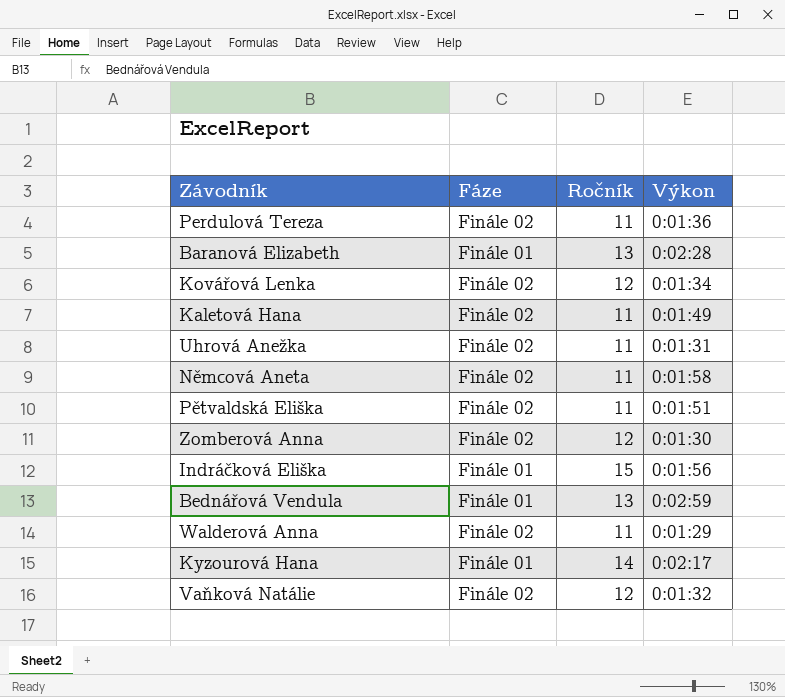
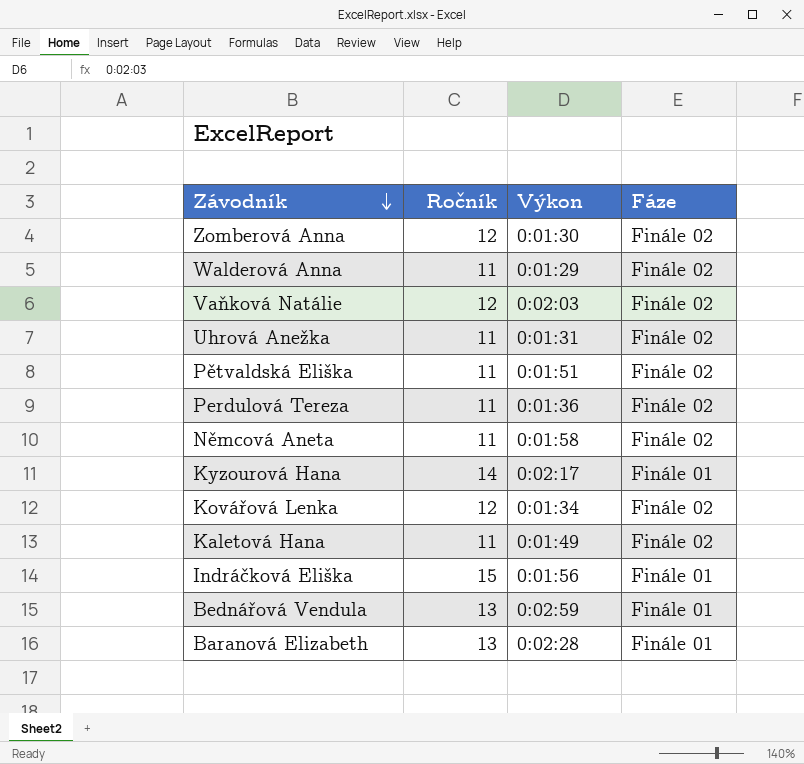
row order: none -> Závodník descending
column Fáze | position: 2 -> 4
Vaňková Natálie | Výkon: 0:01:32 -> 0:02:03

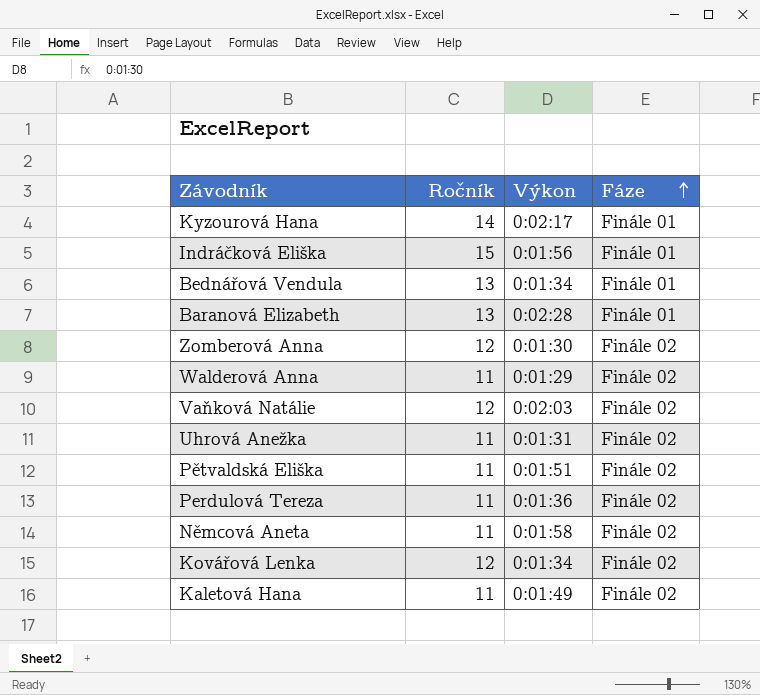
row order: Závodník descending -> Fáze ascending
Bednářová Vendula | Výkon: 0:02:59 -> 0:01:34

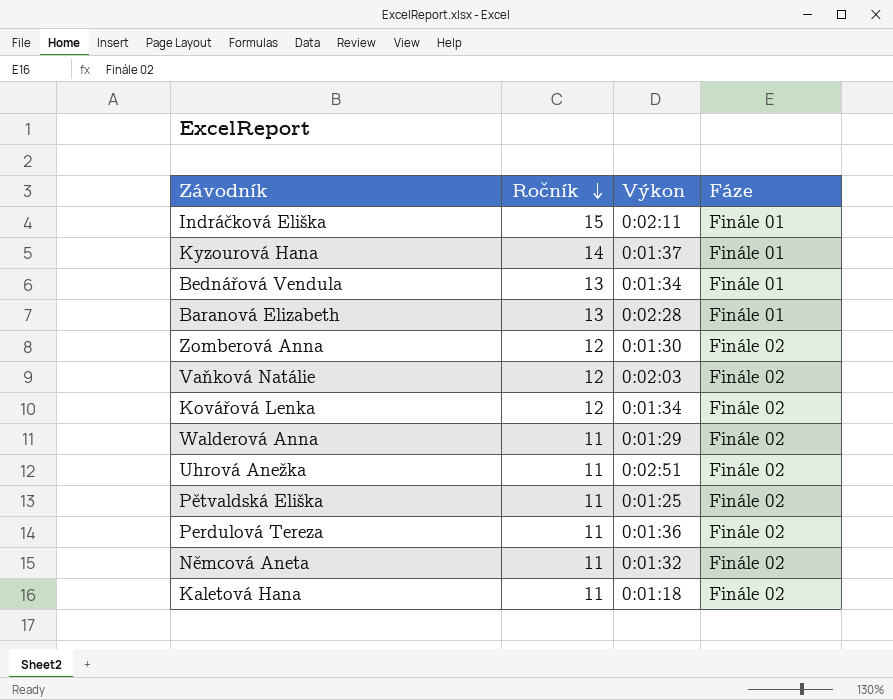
row order: Fáze ascending -> Ročník descending
Indráčková Eliška | Výkon: 0:01:56 -> 0:02:11
Kyzourová Hana | Výkon: 0:02:17 -> 0:01:37
Uhrová Anežka | Výkon: 0:01:31 -> 0:02:51
Pětvaldská Eliška | Výkon: 0:01:51 -> 0:01:25
Němcová Aneta | Výkon: 0:01:58 -> 0:01:32
Kaletová Hana | Výkon: 0:01:49 -> 0:01:18

